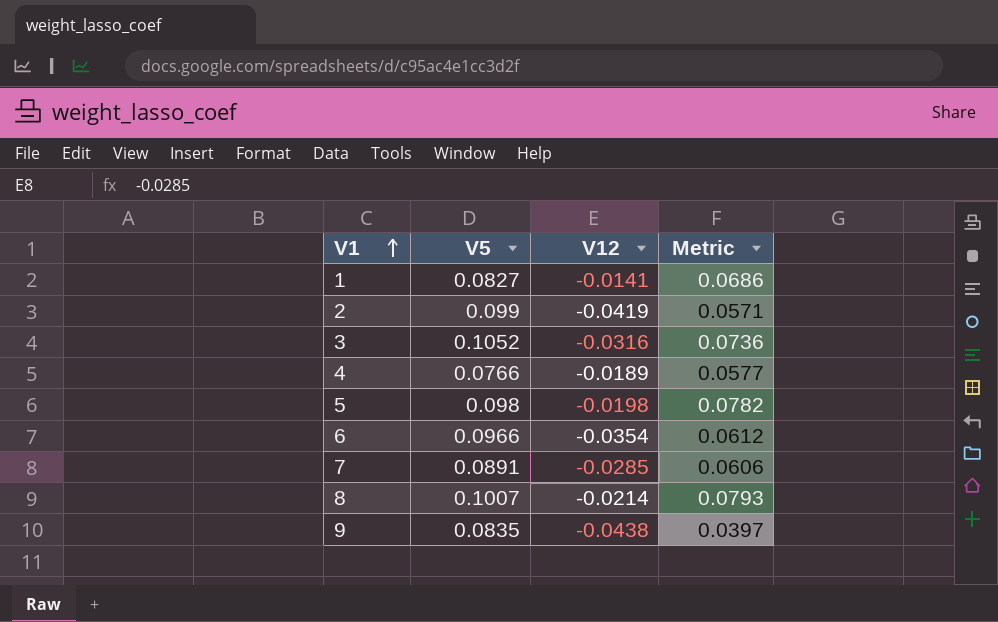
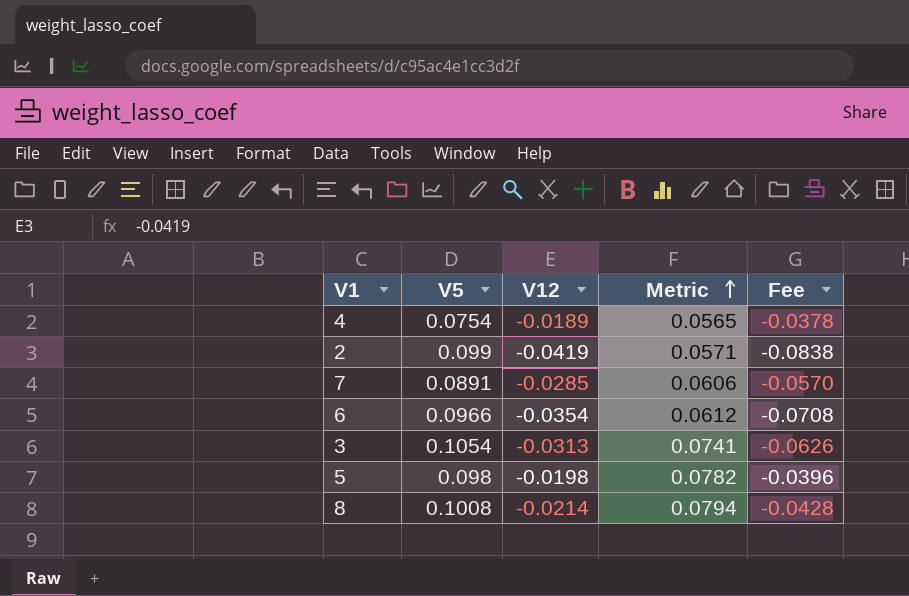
row order: V1 ascending -> Metric ascending
column Fee | formula: none -> [V12] * 2
row 1: 0.0827 | -0.0141 | 0.0686 -> none
row 9: 0.0835 | -0.0438 | 0.0397 -> none
4 | V5: 0.0766 -> 0.0754
4 | Metric: 0.0577 -> 0.0565
3 | V5: 0.1052 -> 0.1054
3 | V12: -0.0316 -> -0.0313
3 | Metric: 0.0736 -> 0.0741
8 | V5: 0.1007 -> 0.1008
8 | Metric: 0.0793 -> 0.0794

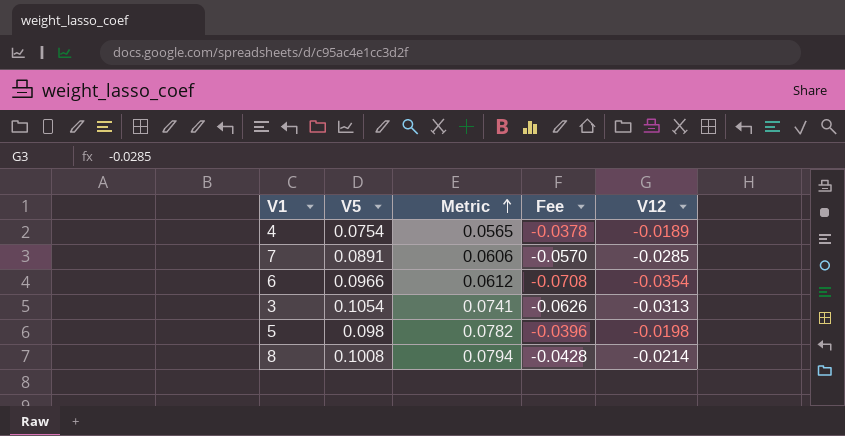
column V12 | position: 3 -> 5
row 2: 0.099 | -0.0419 | 0.0571 | -0.0838 -> none

